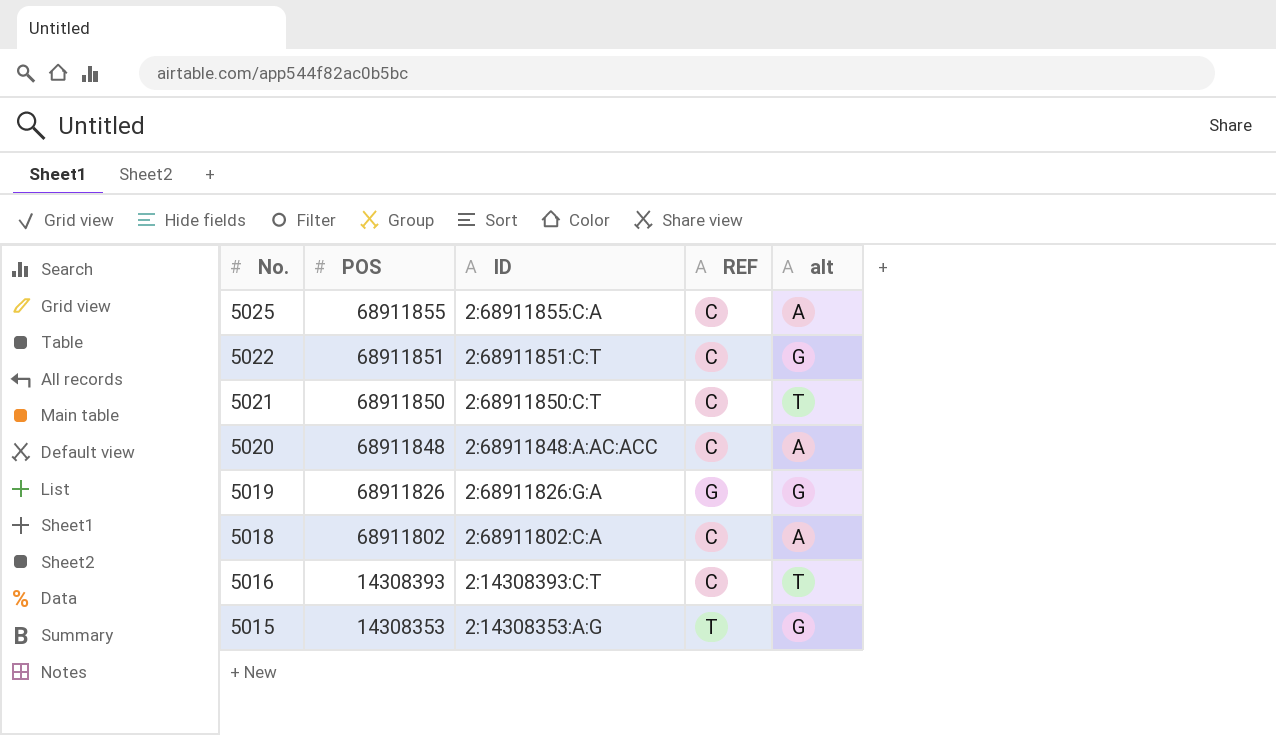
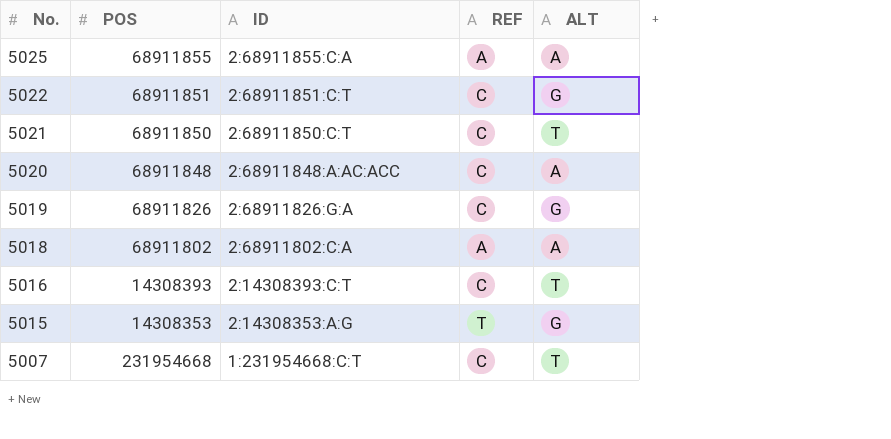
column name: alt -> ALT
5025 | REF: C -> A
5019 | REF: G -> C
5018 | REF: C -> A
row 5007: none -> 231954668 | 1:231954668:C:T | C | T

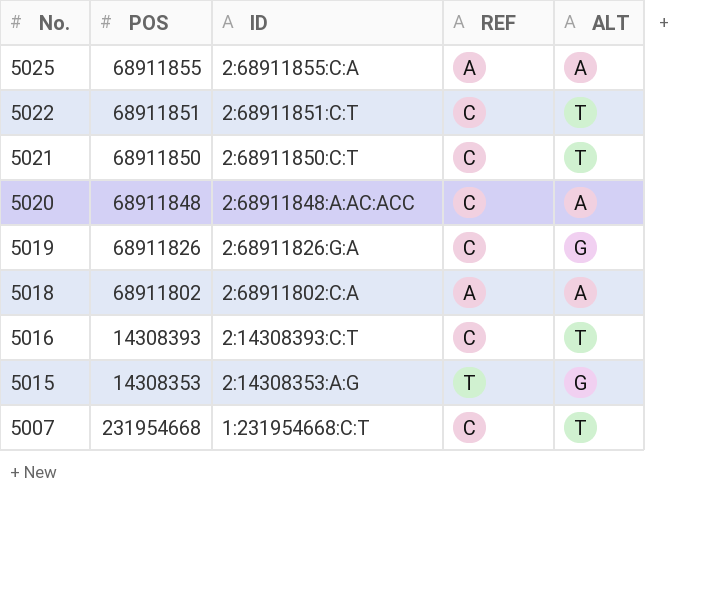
5022 | ALT: G -> T

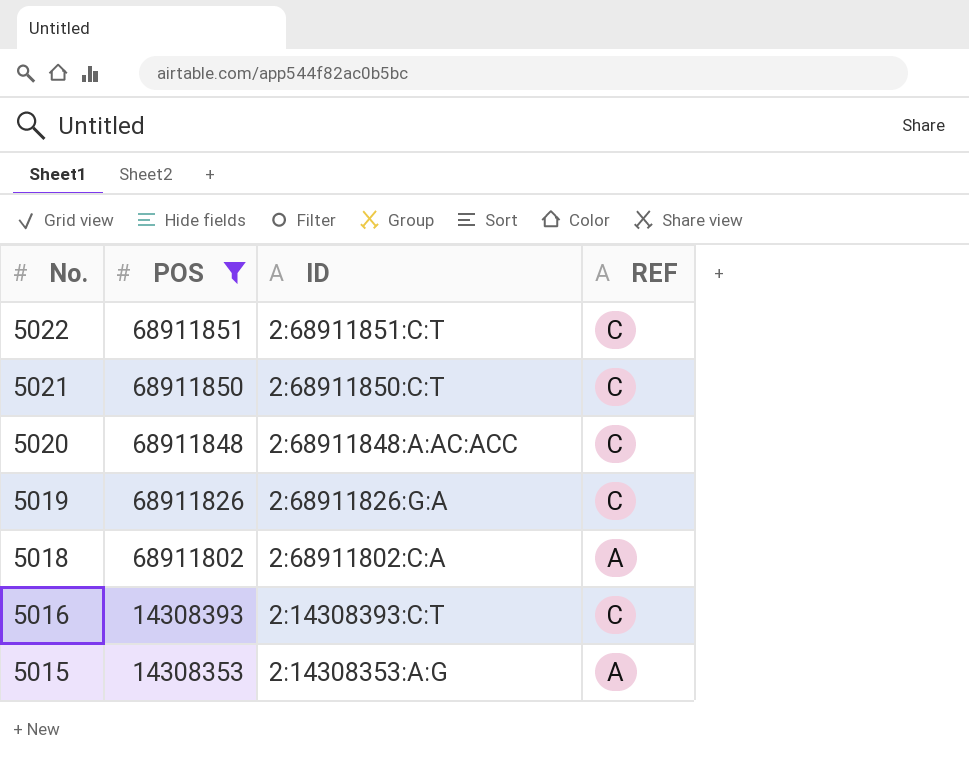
filter: none -> POS <= 68911851
column ALT | position: 5 -> none
5015 | REF: T -> A

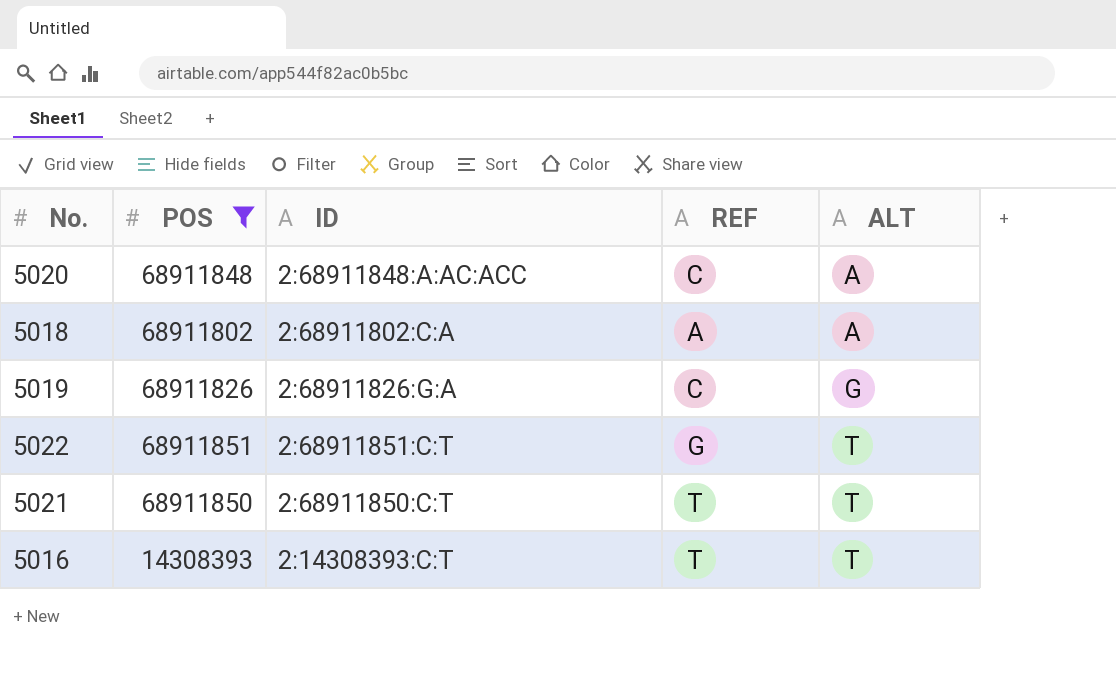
row order: No. descending -> ALT ascending
column ALT | position: none -> 5
row 5015: 14308353 | 2:14308353:A:G | A -> none
5022 | REF: C -> G
5021 | REF: C -> T
5016 | REF: C -> T

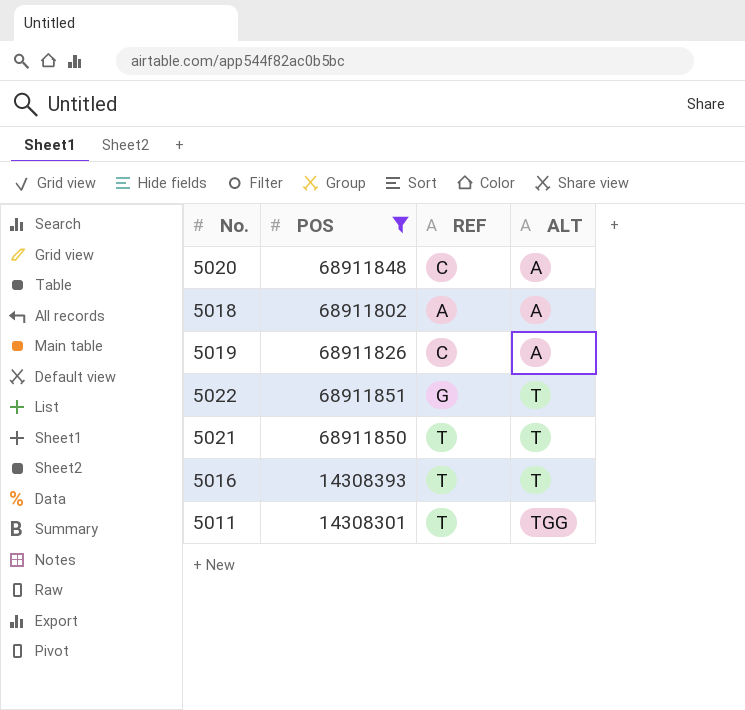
column ID | position: 3 -> none
5019 | ALT: G -> A
row 5011: none -> 14308301 | T | TGG

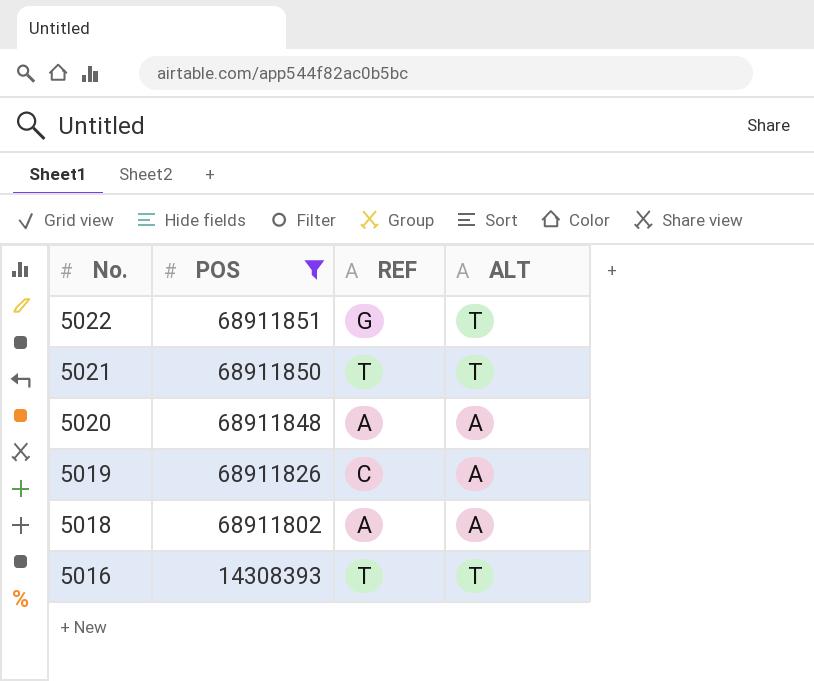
row order: ALT ascending -> No. descending
row 5011: 14308301 | T | TGG -> none
5020 | REF: C -> A

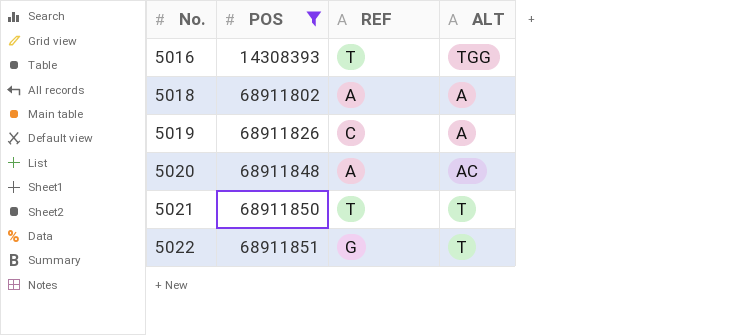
row order: No. descending -> No. ascending
5016 | ALT: T -> TGG
5020 | ALT: A -> AC

